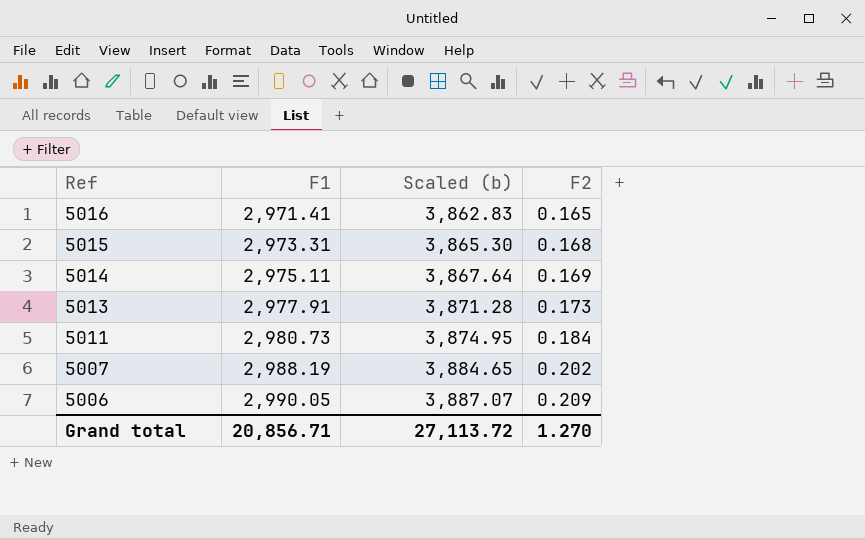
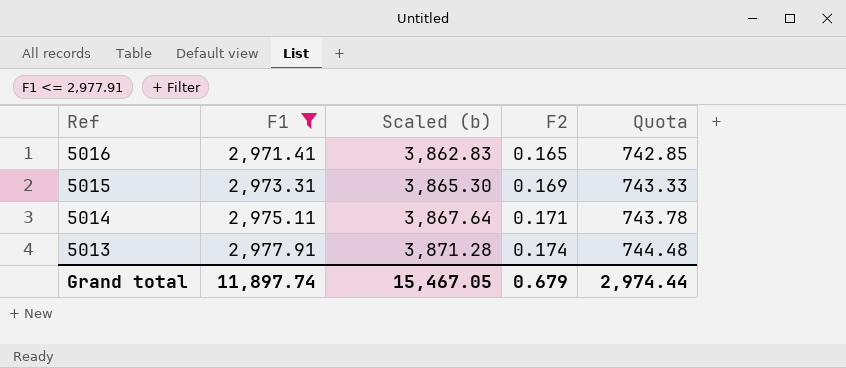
filter: none -> F1 <= 2,977.91
column Quota | formula: none -> [F1] * 0.25
5015 | F2: 0.168 -> 0.169
5014 | F2: 0.169 -> 0.171
5013 | F2: 0.173 -> 0.174
Grand total | F1: 20,856.71 -> 11,897.74
Grand total | Scaled (b): 27,113.72 -> 15,467.05
Grand total | F2: 1.270 -> 0.679

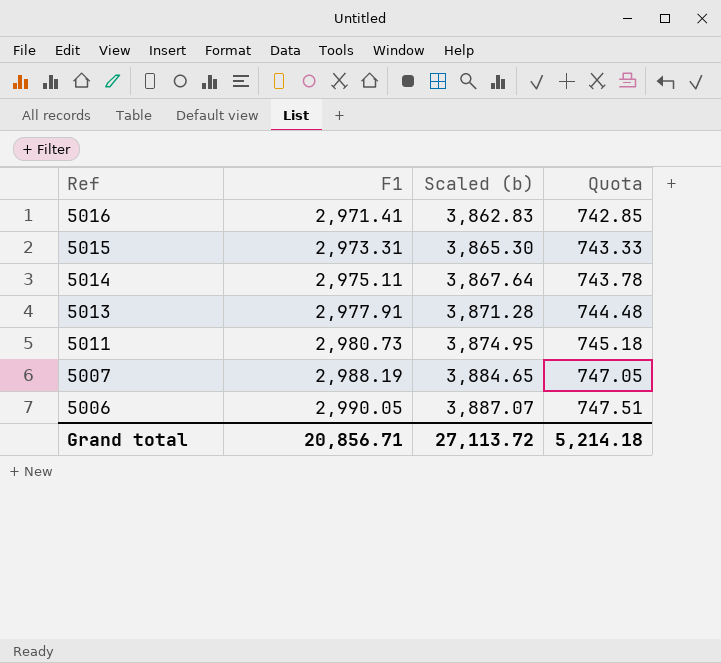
filter: F1 <= 2,977.91 -> none
column F2 | position: 4 -> none
Grand total | F1: 11,897.74 -> 20,856.71
Grand total | Scaled (b): 15,467.05 -> 27,113.72
Grand total | Quota: 2,974.44 -> 5,214.18

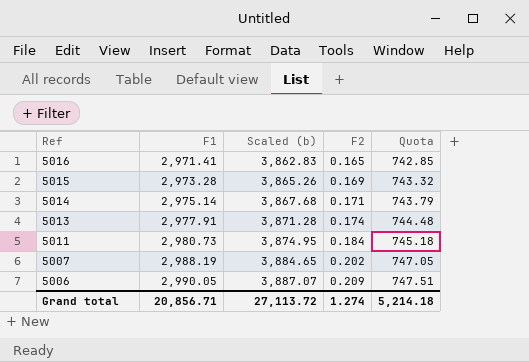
column F2 | position: none -> 4
5015 | F1: 2,973.31 -> 2,973.28
5015 | Scaled (b): 3,865.30 -> 3,865.26
5015 | Quota: 743.33 -> 743.32
5014 | F1: 2,975.11 -> 2,975.14
5014 | Scaled (b): 3,867.64 -> 3,867.68
5014 | Quota: 743.78 -> 743.79

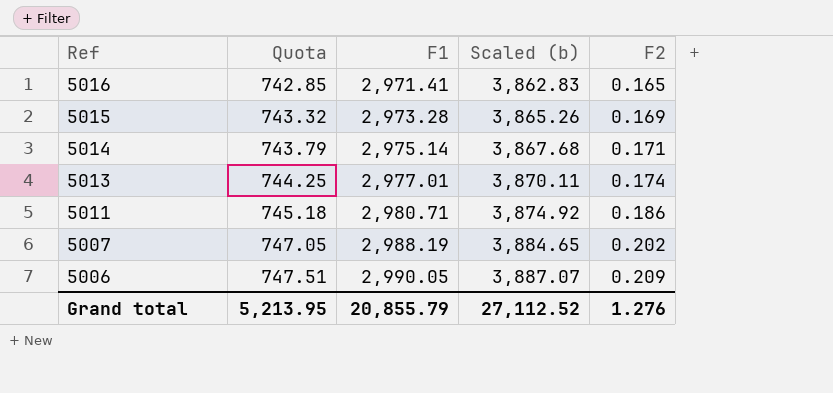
column Quota | position: 5 -> 2
5013 | Quota: 744.48 -> 744.25
5013 | F1: 2,977.91 -> 2,977.01
5013 | Scaled (b): 3,871.28 -> 3,870.11
5011 | F1: 2,980.73 -> 2,980.71
5011 | Scaled (b): 3,874.95 -> 3,874.92
5011 | F2: 0.184 -> 0.186
Grand total | Quota: 5,214.18 -> 5,213.95
Grand total | F1: 20,856.71 -> 20,855.79
Grand total | Scaled (b): 27,113.72 -> 27,112.52
Grand total | F2: 1.274 -> 1.276

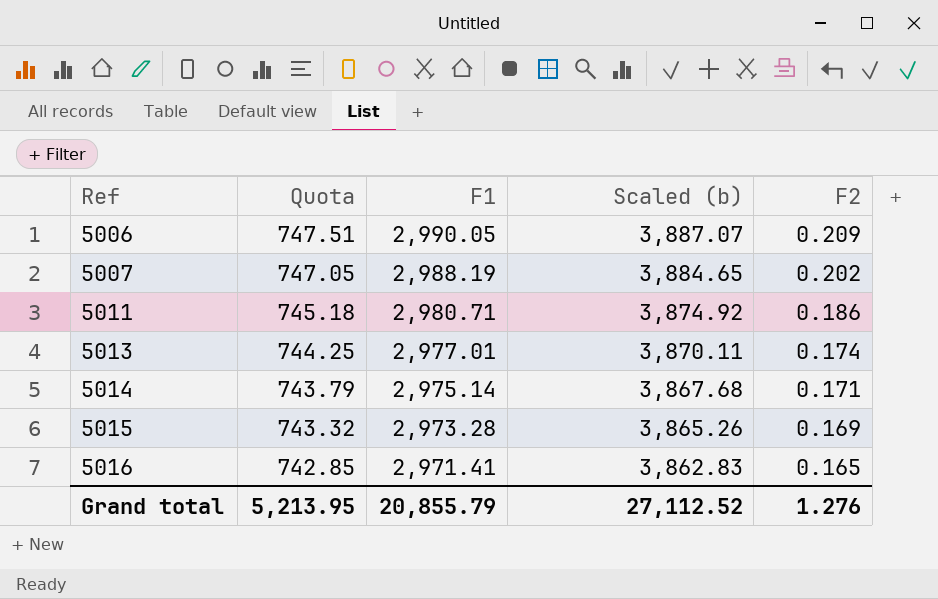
row order: Ref descending -> Ref ascending

